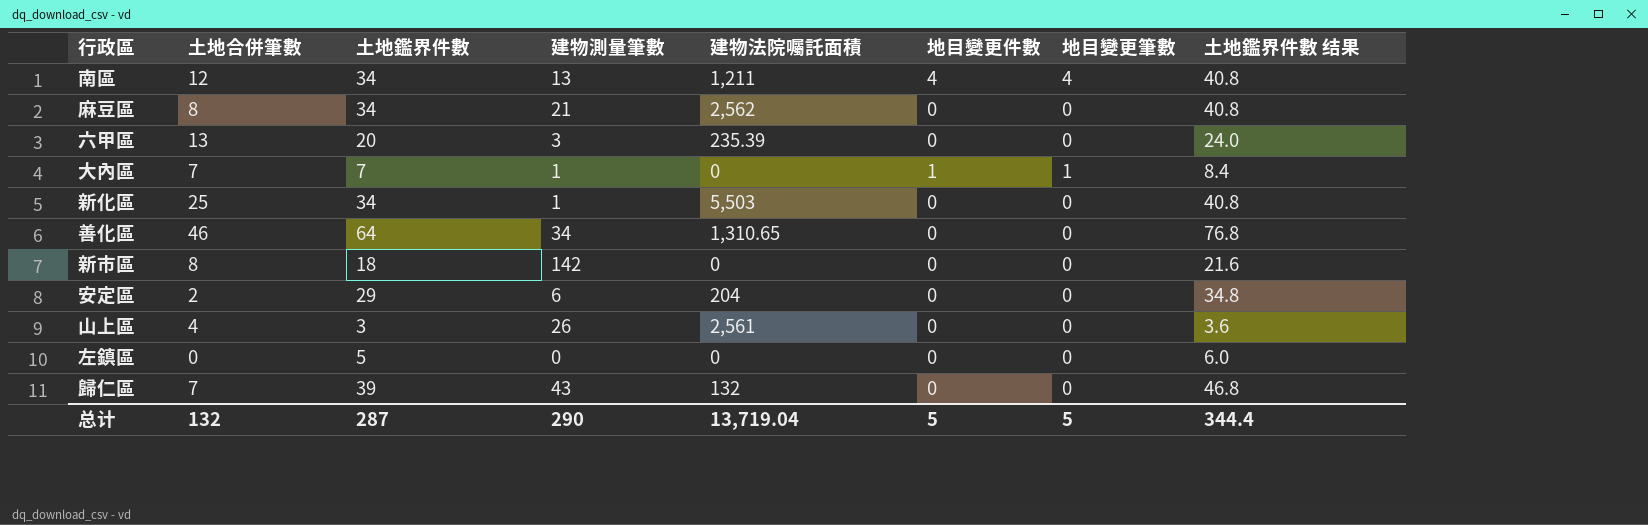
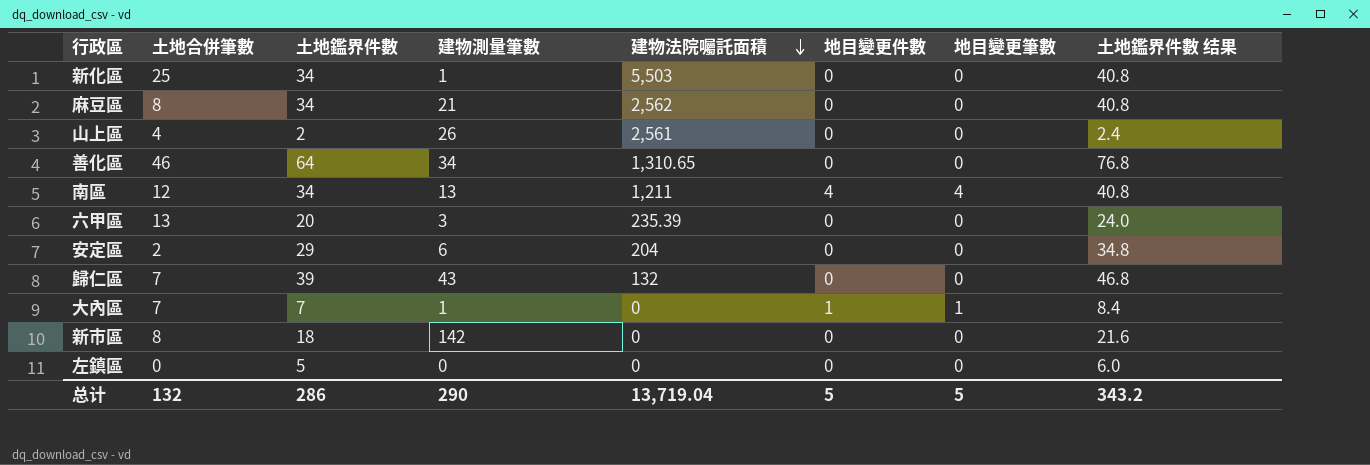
row order: none -> 建物法院囑託面積 descending
山上區 | 土地鑑界件數: 3 -> 2
山上區 | 土地鑑界件數 结果: 3.6 -> 2.4
总计 | 土地鑑界件數: 287 -> 286
总计 | 土地鑑界件數 结果: 344.4 -> 343.2

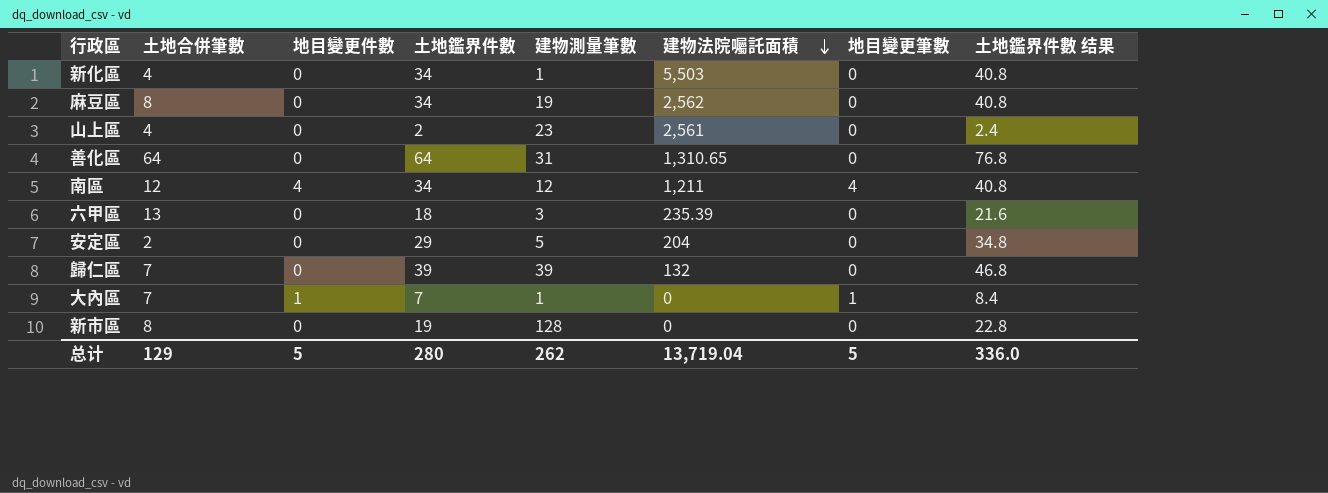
column 地目變更件數 | position: 6 -> 3
row 左鎮區: 0 | 5 | 0 | 0 | 0 | 0 | 6.0 -> none
新化區 | 土地合併筆數: 25 -> 4
麻豆區 | 建物測量筆數: 21 -> 19
山上區 | 建物測量筆數: 26 -> 23
善化區 | 土地合併筆數: 46 -> 64
善化區 | 建物測量筆數: 34 -> 31
南區 | 建物測量筆數: 13 -> 12
六甲區 | 土地鑑界件數: 20 -> 18
六甲區 | 土地鑑界件數 结果: 24.0 -> 21.6
安定區 | 建物測量筆數: 6 -> 5
歸仁區 | 建物測量筆數: 43 -> 39
新市區 | 土地鑑界件數: 18 -> 19
新市區 | 建物測量筆數: 142 -> 128
新市區 | 土地鑑界件數 结果: 21.6 -> 22.8
总计 | 土地合併筆數: 132 -> 129
总计 | 土地鑑界件數: 286 -> 280
总计 | 建物測量筆數: 290 -> 262
总计 | 土地鑑界件數 结果: 343.2 -> 336.0

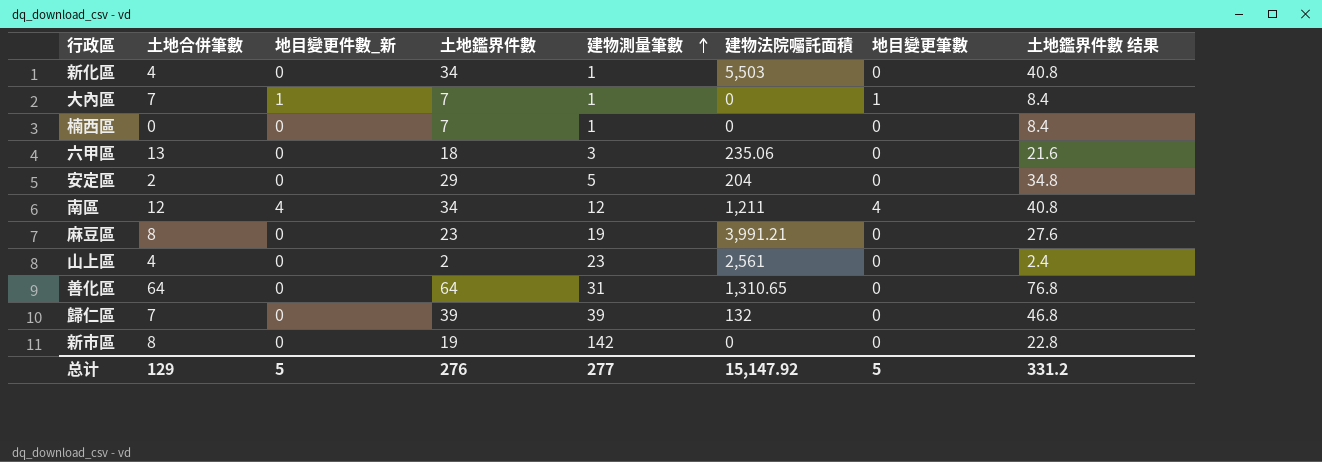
row order: 建物法院囑託面積 descending -> 建物測量筆數 ascending
column name: 地目變更件數 -> 地目變更件數_新
row 楠西區: none -> 0 | 0 | 7 | 1 | 0 | 0 | 8.4
六甲區 | 建物法院囑託面積: 235.39 -> 235.06
麻豆區 | 土地鑑界件數: 34 -> 23
麻豆區 | 建物法院囑託面積: 2,562 -> 3,991.21
麻豆區 | 土地鑑界件數 结果: 40.8 -> 27.6
新市區 | 建物測量筆數: 128 -> 142
总计 | 土地鑑界件數: 280 -> 276
总计 | 建物測量筆數: 262 -> 277
总计 | 建物法院囑託面積: 13,719.04 -> 15,147.92
总计 | 土地鑑界件數 结果: 336.0 -> 331.2

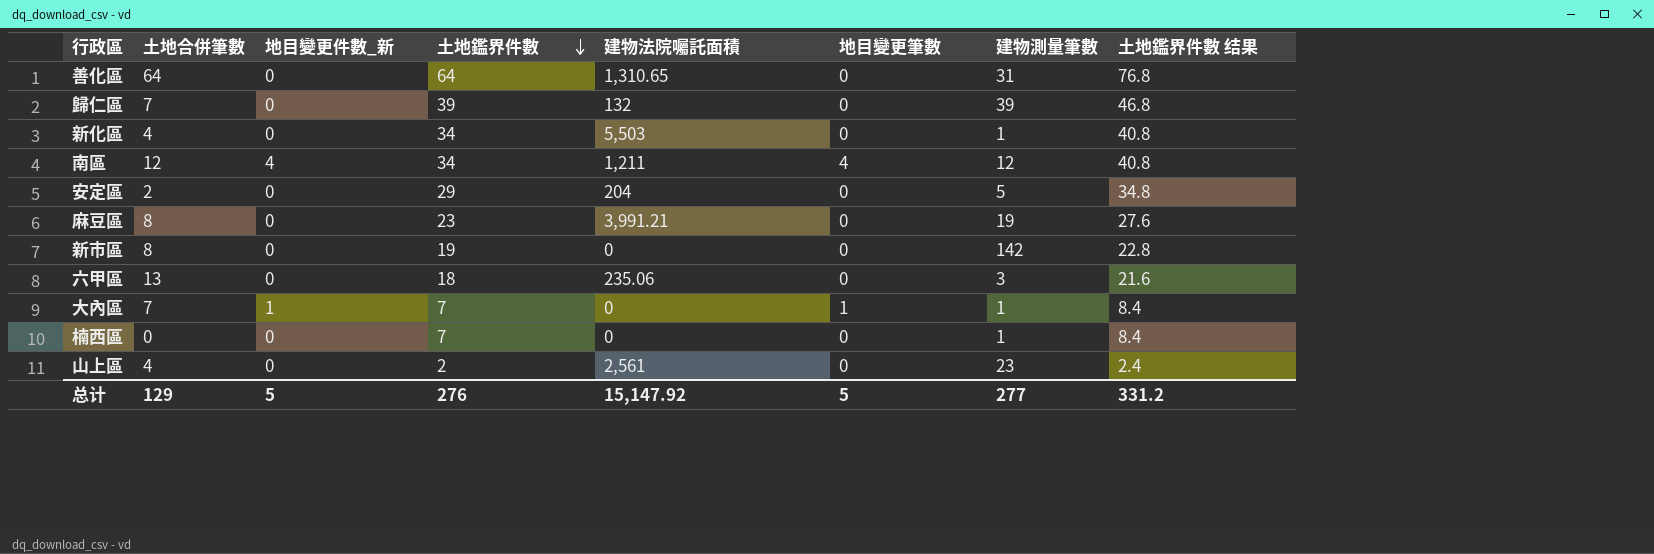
row order: 建物測量筆數 ascending -> 土地鑑界件數 descending
column 建物測量筆數 | position: 5 -> 7

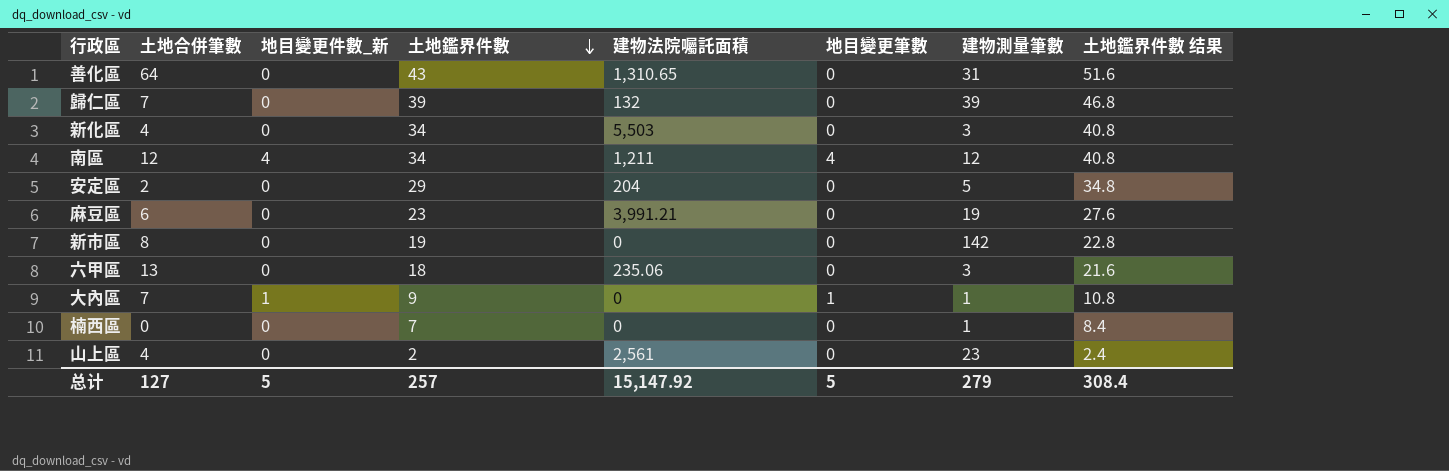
善化區 | 土地鑑界件數: 64 -> 43
善化區 | 土地鑑界件數 结果: 76.8 -> 51.6
新化區 | 建物測量筆數: 1 -> 3
麻豆區 | 土地合併筆數: 8 -> 6
大內區 | 土地鑑界件數: 7 -> 9
大內區 | 土地鑑界件數 结果: 8.4 -> 10.8
总计 | 土地合併筆數: 129 -> 127
总计 | 土地鑑界件數: 276 -> 257
总计 | 建物測量筆數: 277 -> 279
总计 | 土地鑑界件數 结果: 331.2 -> 308.4

